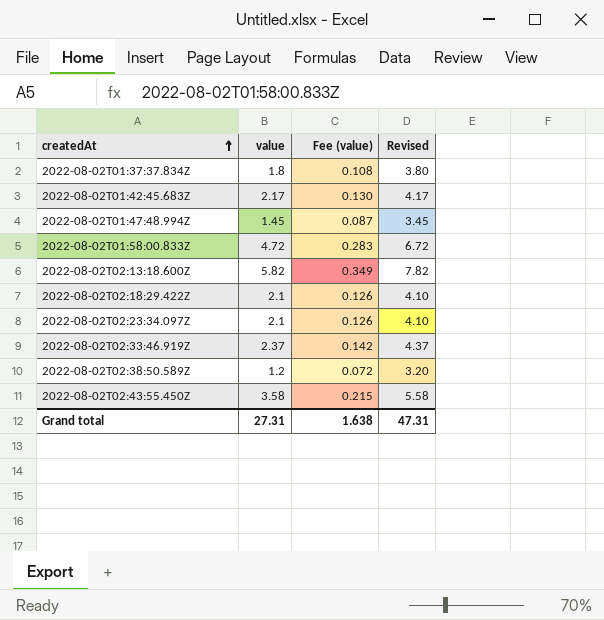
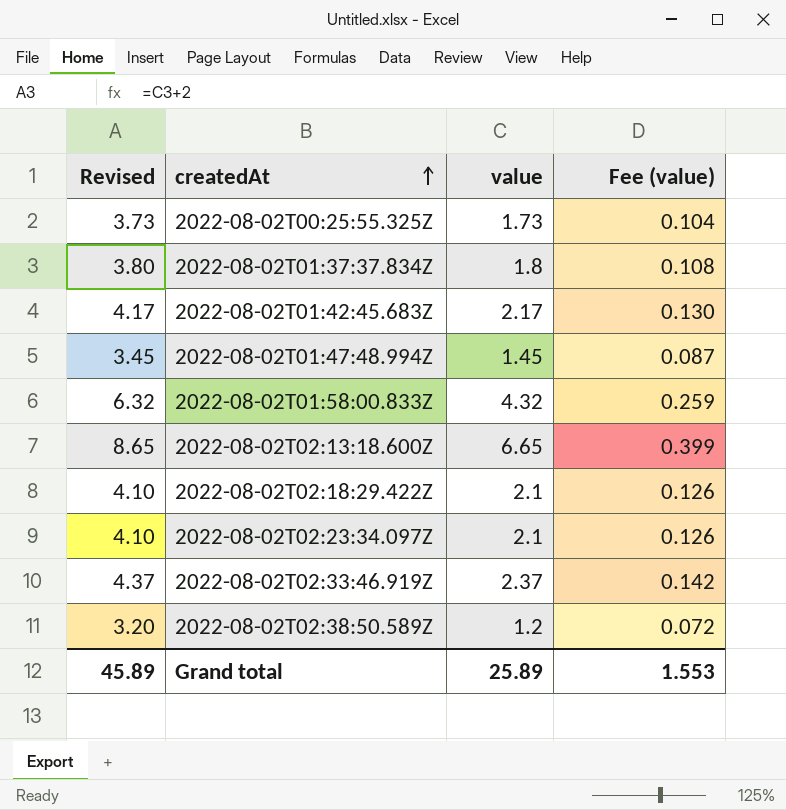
column Revised | position: 4 -> 1
row 2022-08-02T02:43:55.450Z: 3.58 | 0.215 | 5.58 -> none
row 2022-08-02T00:25:55.325Z: none -> 3.73 | 1.73 | 0.104
2022-08-02T01:58:00.833Z | Revised: 6.72 -> 6.32
2022-08-02T01:58:00.833Z | value: 4.72 -> 4.32
2022-08-02T01:58:00.833Z | Fee (value): 0.283 -> 0.259
2022-08-02T02:13:18.600Z | Revised: 7.82 -> 8.65
2022-08-02T02:13:18.600Z | value: 5.82 -> 6.65
2022-08-02T02:13:18.600Z | Fee (value): 0.349 -> 0.399
Grand total | Revised: 47.31 -> 45.89
Grand total | value: 27.31 -> 25.89
Grand total | Fee (value): 1.638 -> 1.553

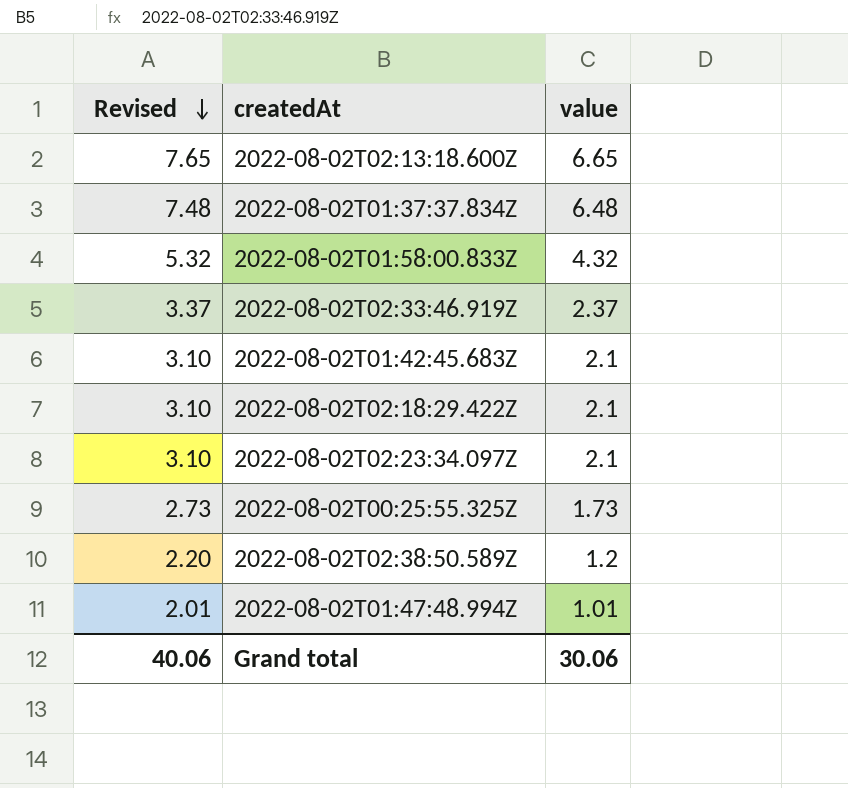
row order: createdAt ascending -> Revised descending
column Fee (value) | formula: [value] * 0.06 -> none
column Revised | formula: [value] + 2 -> [value] + 1
2022-08-02T01:37:37.834Z | value: 1.8 -> 6.48
2022-08-02T01:42:45.683Z | value: 2.17 -> 2.1
2022-08-02T01:47:48.994Z | value: 1.45 -> 1.01
Grand total | Revised: 45.89 -> 40.06
Grand total | value: 25.89 -> 30.06

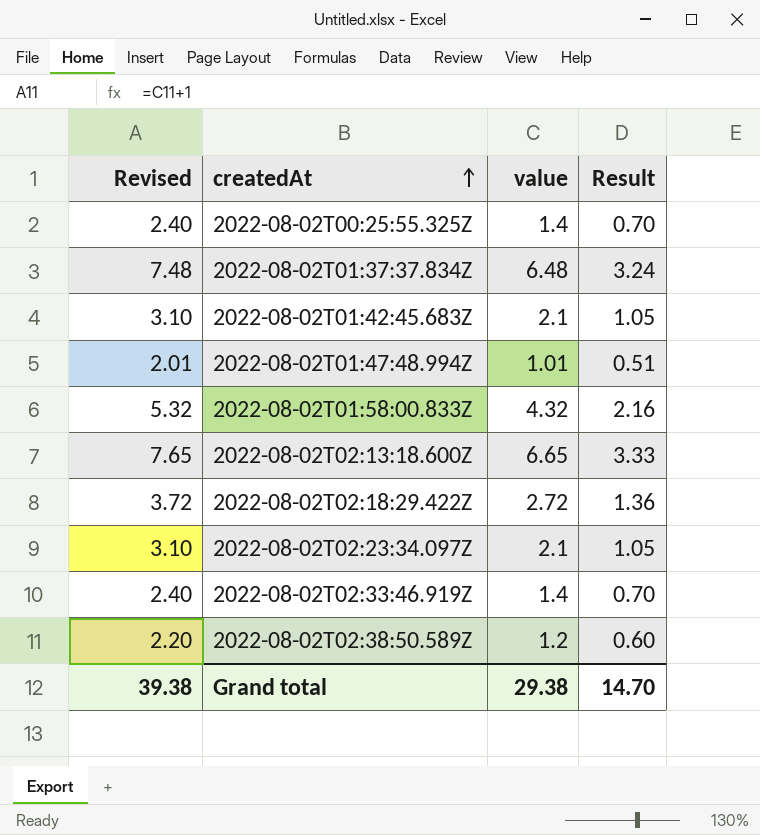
row order: Revised descending -> createdAt ascending
column Result | formula: none -> [value] * 0.5
2022-08-02T00:25:55.325Z | Revised: 2.73 -> 2.40
2022-08-02T00:25:55.325Z | value: 1.73 -> 1.4
2022-08-02T02:18:29.422Z | Revised: 3.10 -> 3.72
2022-08-02T02:18:29.422Z | value: 2.1 -> 2.72
2022-08-02T02:33:46.919Z | Revised: 3.37 -> 2.40
2022-08-02T02:33:46.919Z | value: 2.37 -> 1.4
Grand total | Revised: 40.06 -> 39.38
Grand total | value: 30.06 -> 29.38

